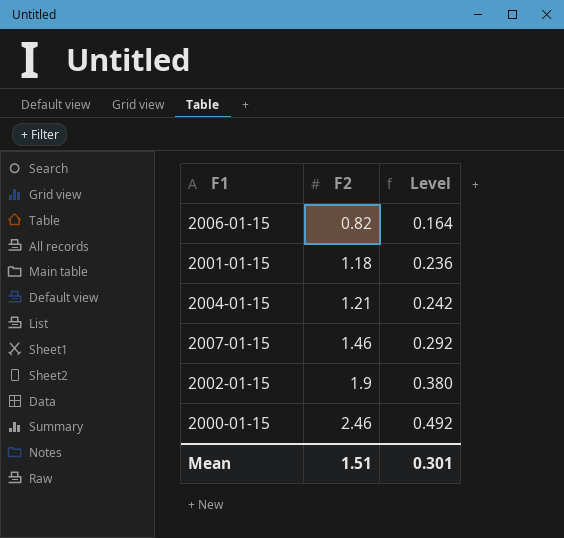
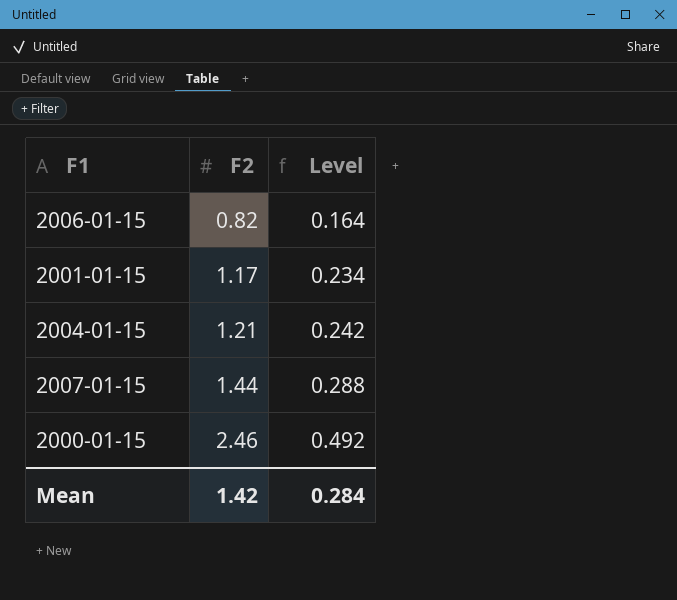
row 2002-01-15: 1.9 | 0.380 -> none
2001-01-15 | F2: 1.18 -> 1.17
2001-01-15 | Level: 0.236 -> 0.234
2007-01-15 | F2: 1.46 -> 1.44
2007-01-15 | Level: 0.292 -> 0.288
Mean | F2: 1.51 -> 1.42
Mean | Level: 0.301 -> 0.284

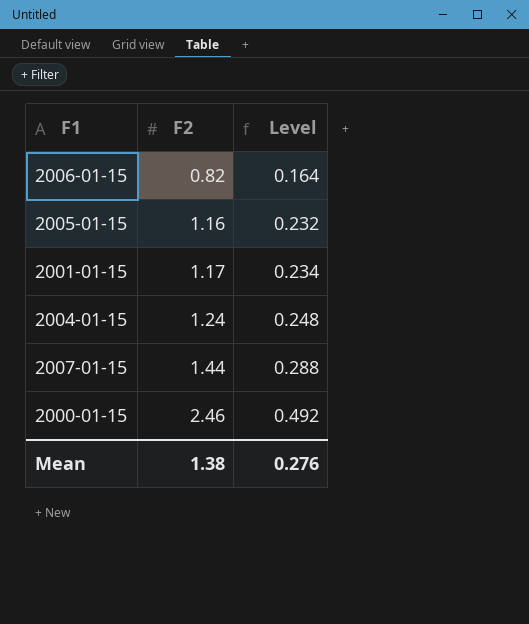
row 2005-01-15: none -> 1.16 | 0.232
2004-01-15 | F2: 1.21 -> 1.24
2004-01-15 | Level: 0.242 -> 0.248
Mean | F2: 1.42 -> 1.38
Mean | Level: 0.284 -> 0.276

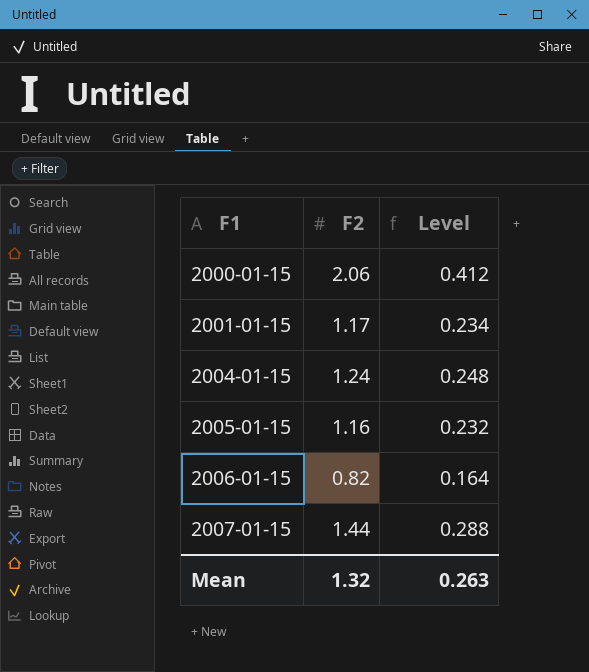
row order: F2 ascending -> F1 ascending
2000-01-15 | F2: 2.46 -> 2.06
2000-01-15 | Level: 0.492 -> 0.412
Mean | F2: 1.38 -> 1.32
Mean | Level: 0.276 -> 0.263

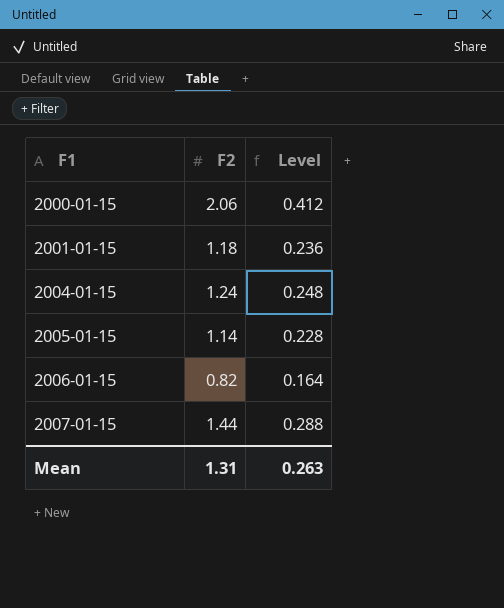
2001-01-15 | F2: 1.17 -> 1.18
2001-01-15 | Level: 0.234 -> 0.236
2005-01-15 | F2: 1.16 -> 1.14
2005-01-15 | Level: 0.232 -> 0.228
Mean | F2: 1.32 -> 1.31

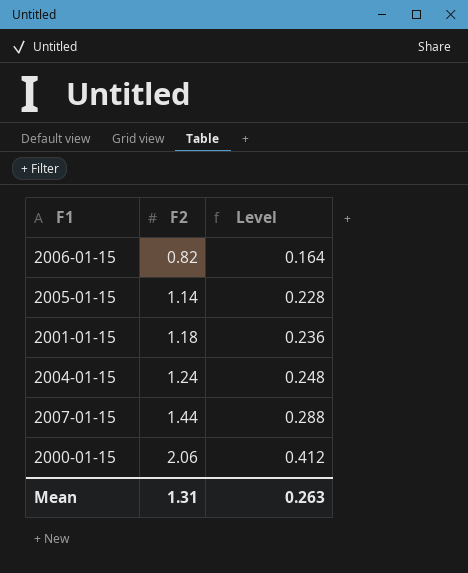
row order: F1 ascending -> F2 ascending

